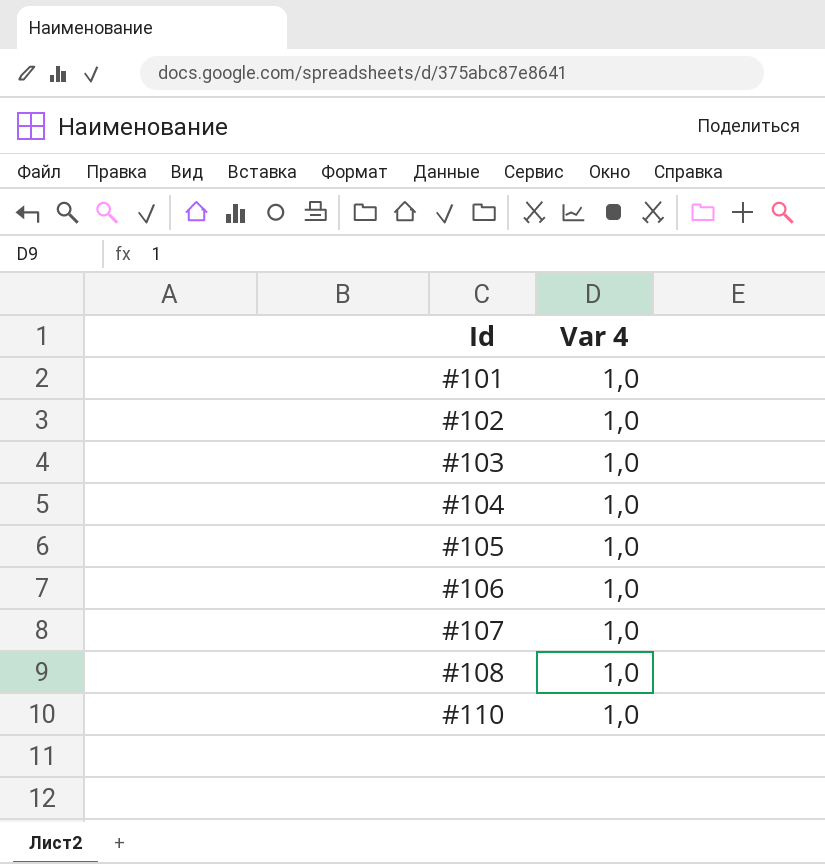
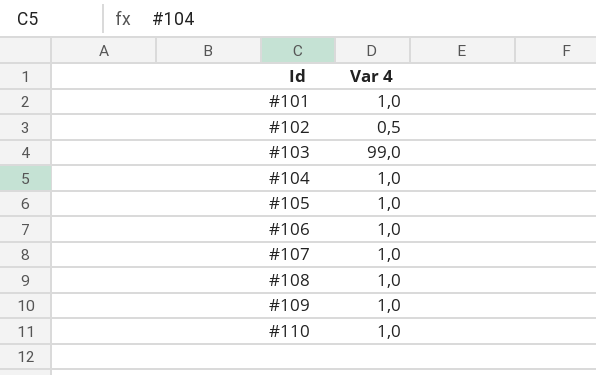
#102 | Var 4: 1,0 -> 0,5
#103 | Var 4: 1,0 -> 99,0
row #109: none -> 1,0

